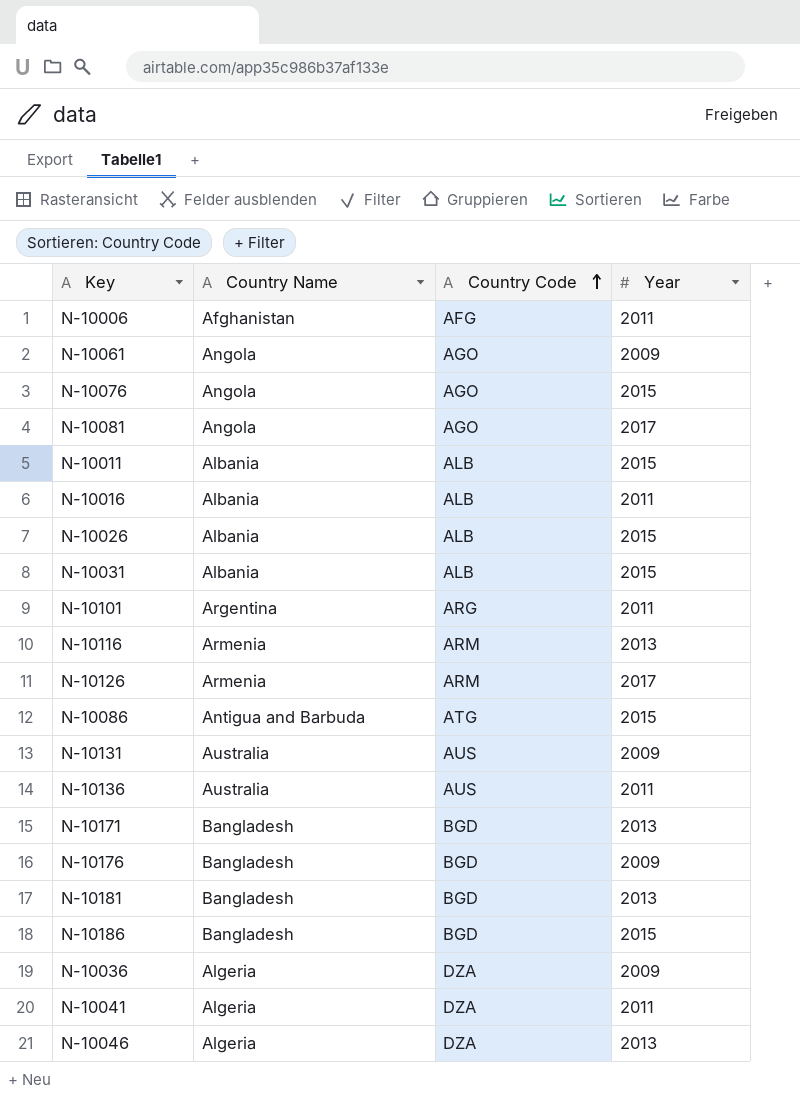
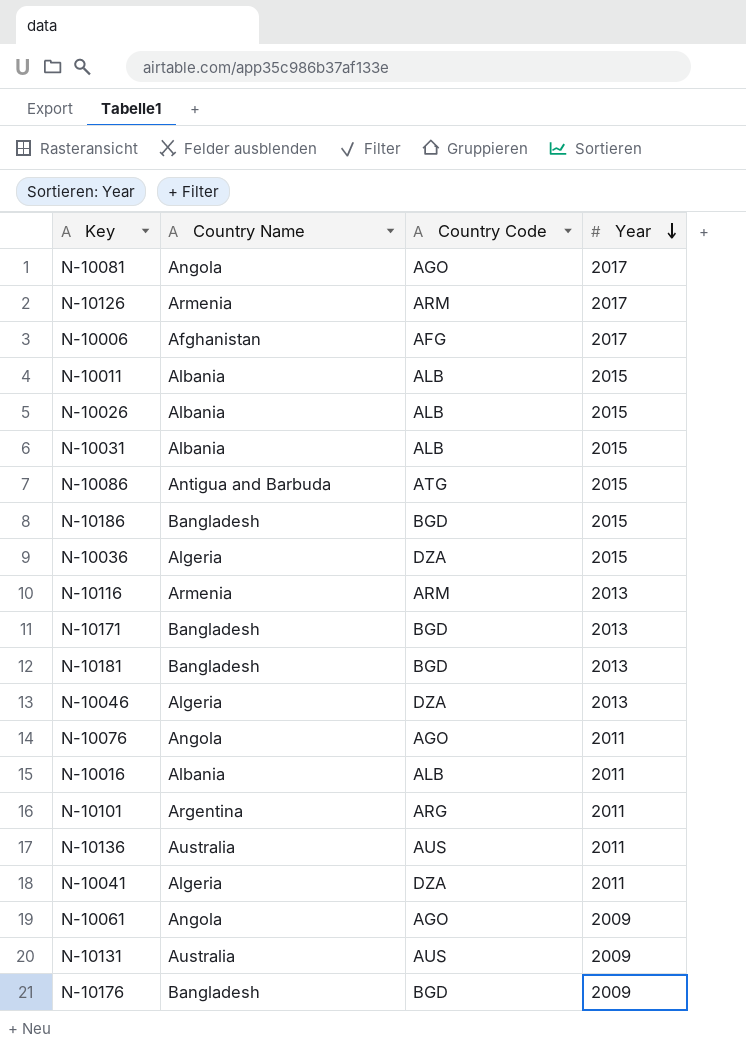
row order: Country Code ascending -> Year descending
N-10006 | Year: 2011 -> 2017
N-10036 | Year: 2009 -> 2015
N-10076 | Year: 2015 -> 2011

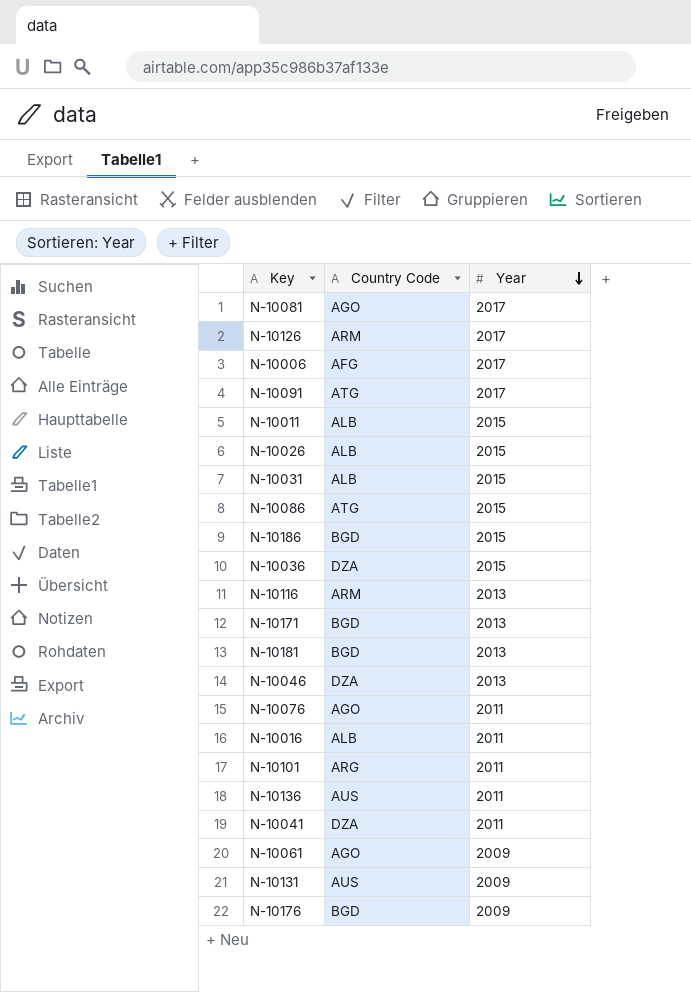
column Country Name | position: 2 -> none
row N-10091: none -> ATG | 2017

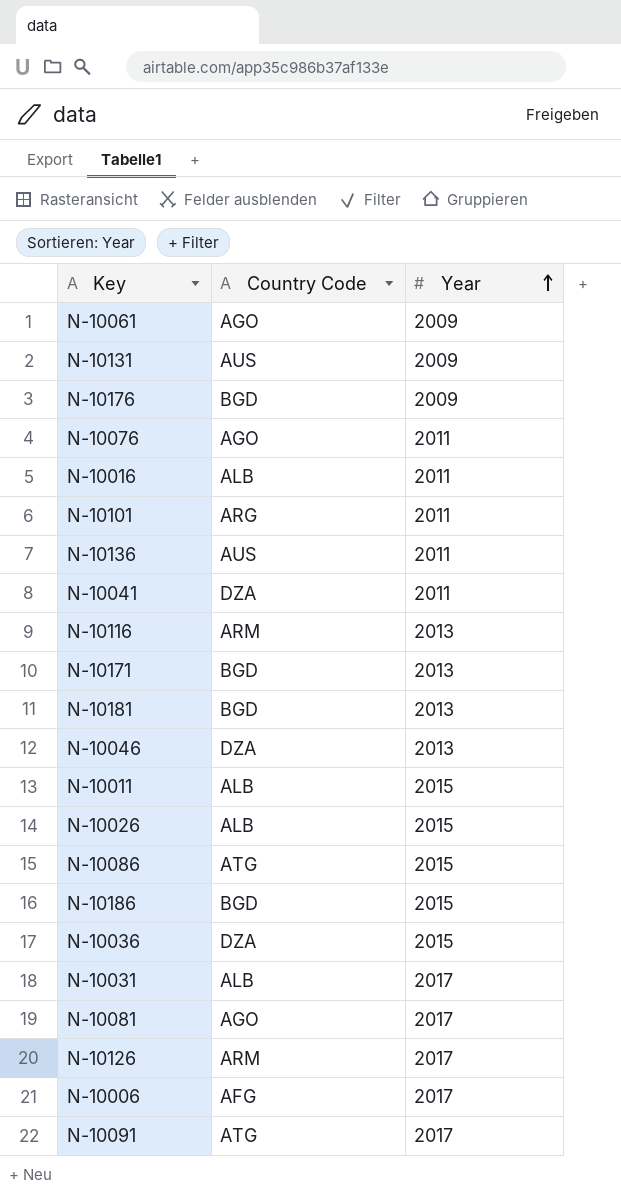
row order: Year descending -> Year ascending
N-10031 | Year: 2015 -> 2017

